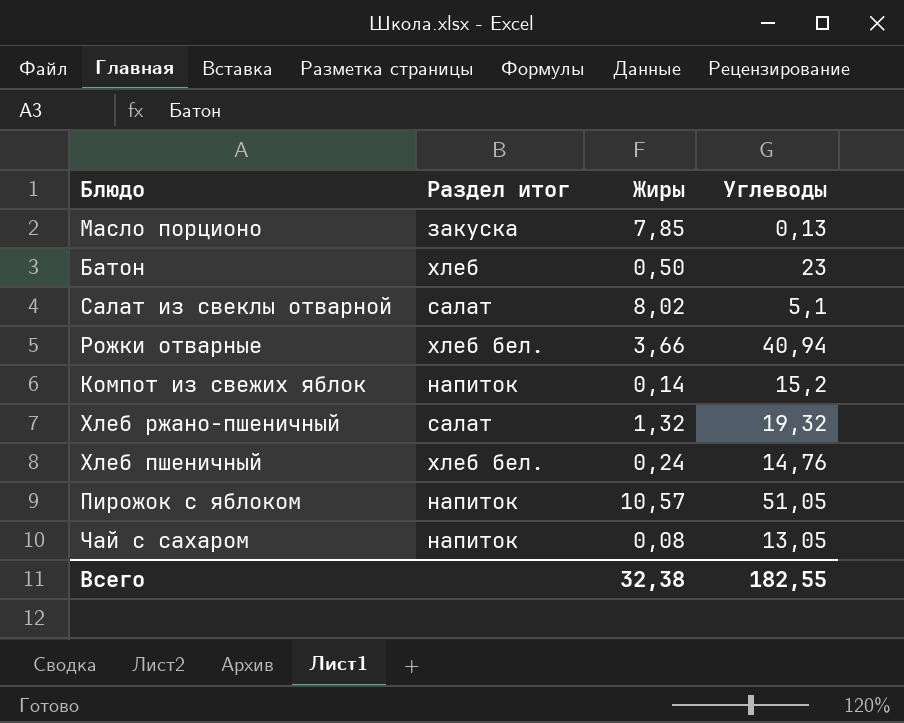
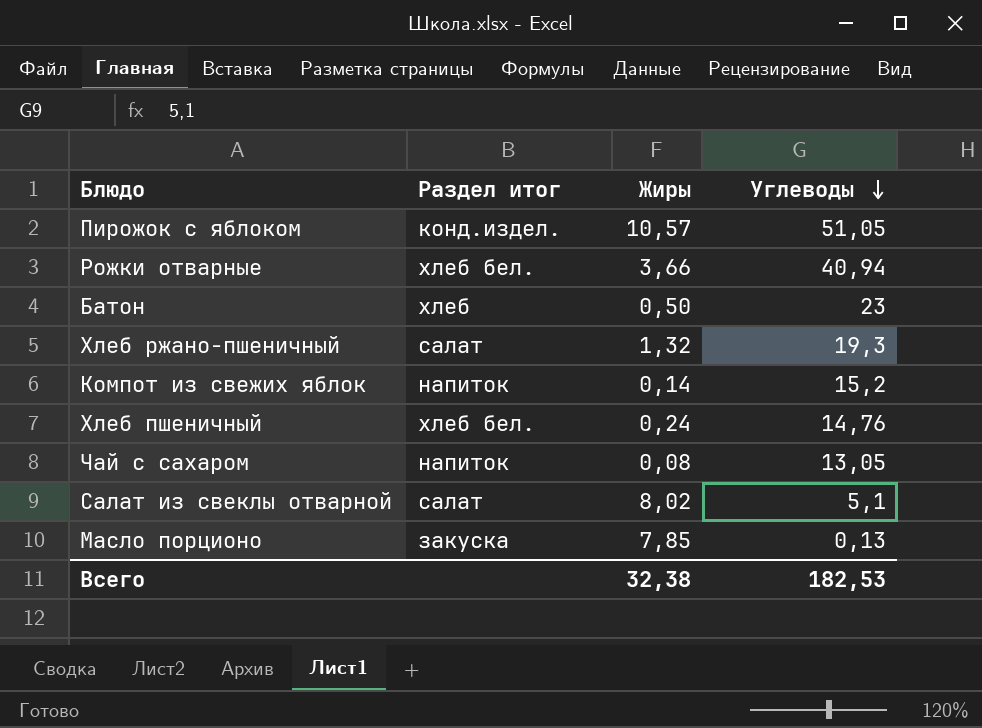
row order: none -> Углеводы descending
Пирожок с яблоком | Раздел итог: напиток -> конд.издел.
Хлеб ржано-пшеничный | Углеводы: 19,32 -> 19,3
Всего | Углеводы: 182,55 -> 182,53

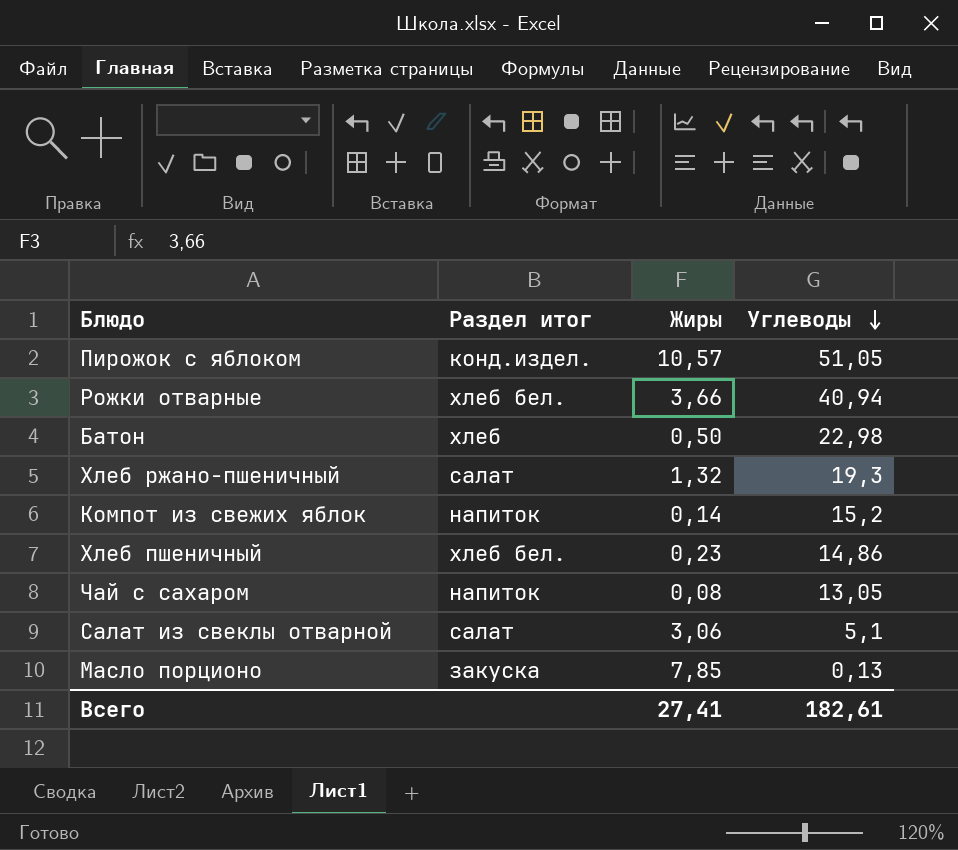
Батон | Углеводы: 23 -> 22,98
Хлеб пшеничный | Жиры: 0,24 -> 0,23
Хлеб пшеничный | Углеводы: 14,76 -> 14,86
Салат из свеклы отварной | Жиры: 8,02 -> 3,06
Всего | Жиры: 32,38 -> 27,41
Всего | Углеводы: 182,53 -> 182,61

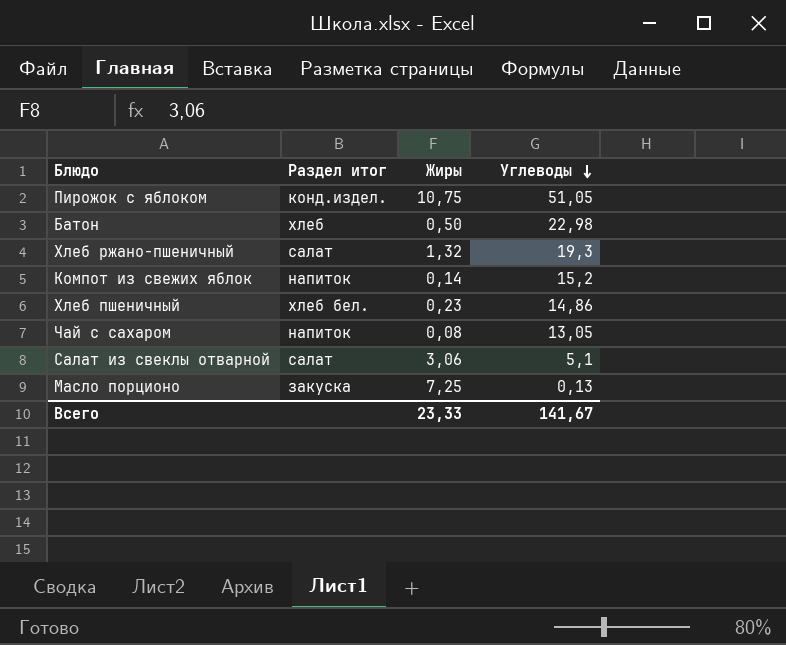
row Рожки отварные: хлеб бел. | 3,66 | 40,94 -> none
Пирожок с яблоком | Жиры: 10,57 -> 10,75
Масло порционо | Жиры: 7,85 -> 7,25
Всего | Жиры: 27,41 -> 23,33
Всего | Углеводы: 182,61 -> 141,67

